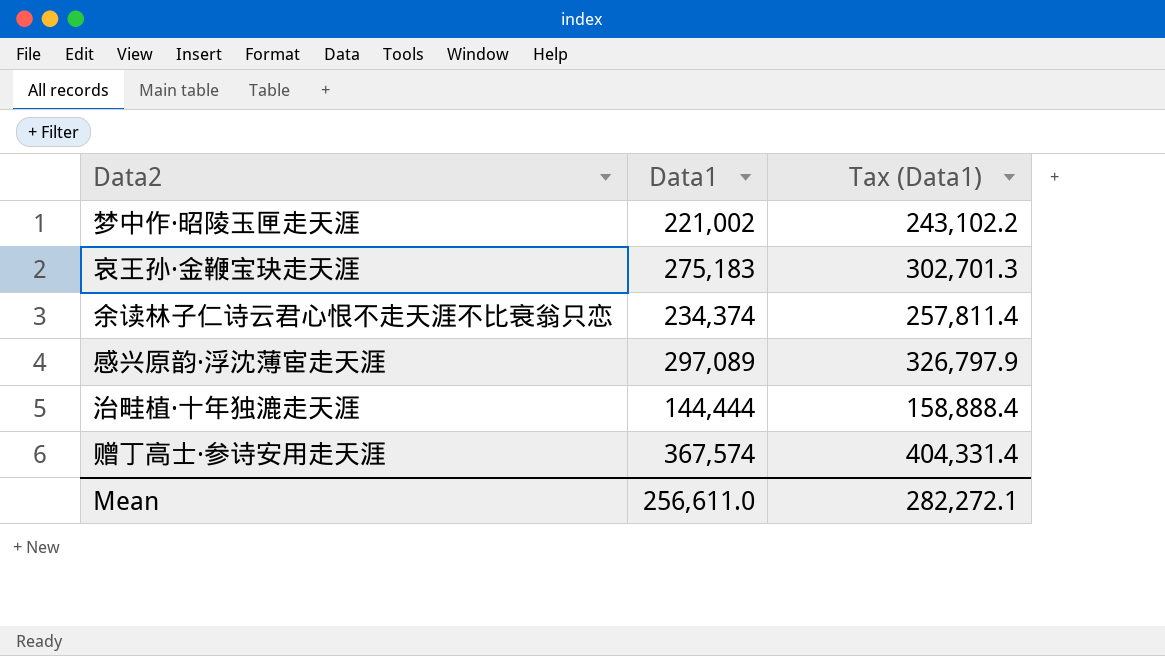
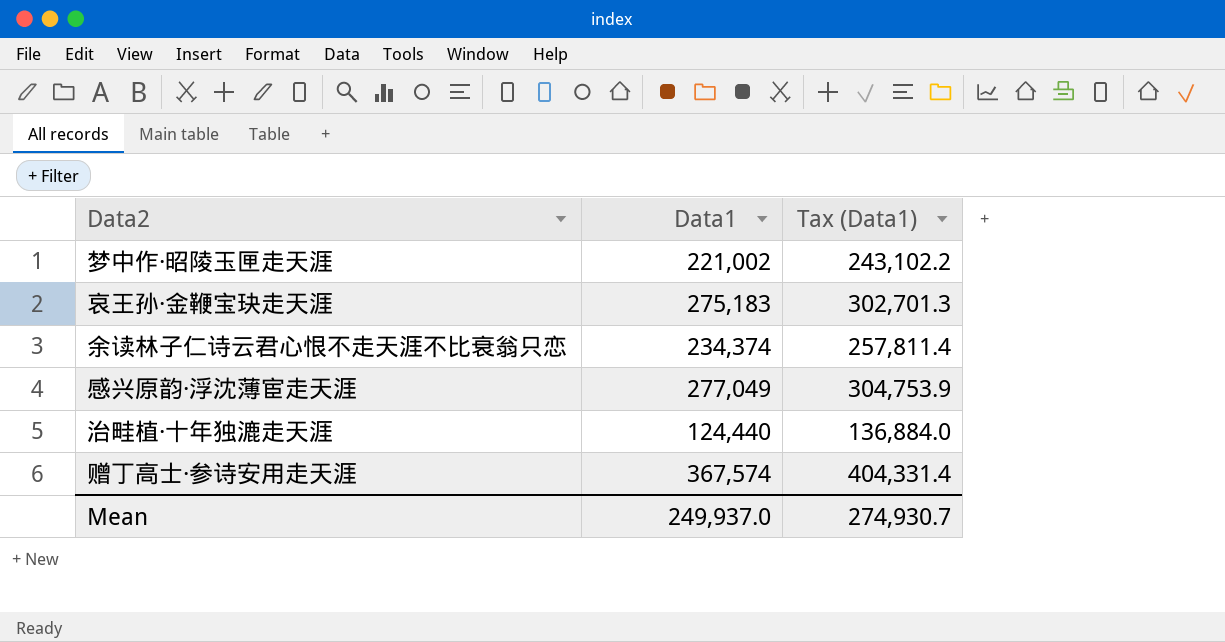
感兴原韵·浮沈薄宦走天涯 | Data1: 297,089 -> 277,049
感兴原韵·浮沈薄宦走天涯 | Tax (Data1): 326,797.9 -> 304,753.9
治畦植·十年独漉走天涯 | Data1: 144,444 -> 124,440
治畦植·十年独漉走天涯 | Tax (Data1): 158,888.4 -> 136,884.0
Mean | Data1: 256,611.0 -> 249,937.0
Mean | Tax (Data1): 282,272.1 -> 274,930.7

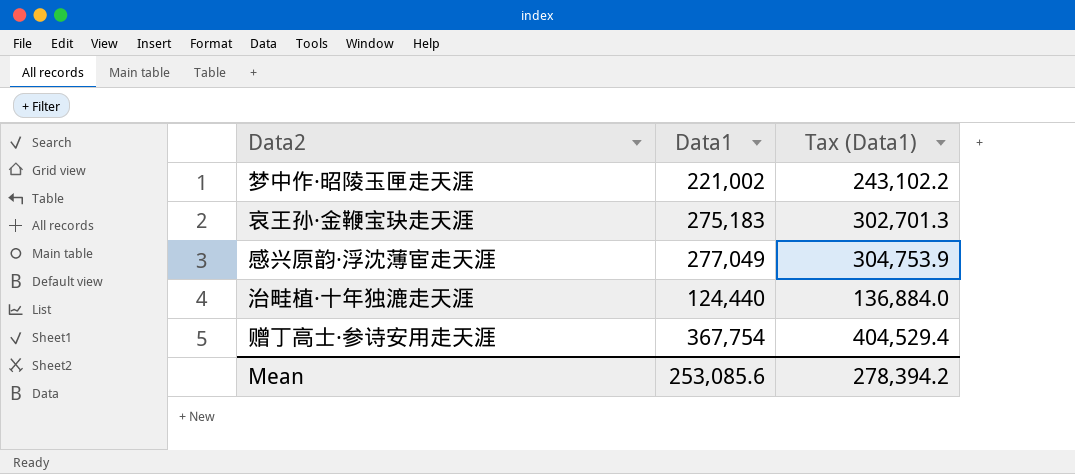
row 余读林子仁诗云君心恨不走天涯不比衰翁只恋: 234,374 | 257,811.4 -> none
赠丁高士·参诗安用走天涯 | Data1: 367,574 -> 367,754
赠丁高士·参诗安用走天涯 | Tax (Data1): 404,331.4 -> 404,529.4
Mean | Data1: 249,937.0 -> 253,085.6
Mean | Tax (Data1): 274,930.7 -> 278,394.2

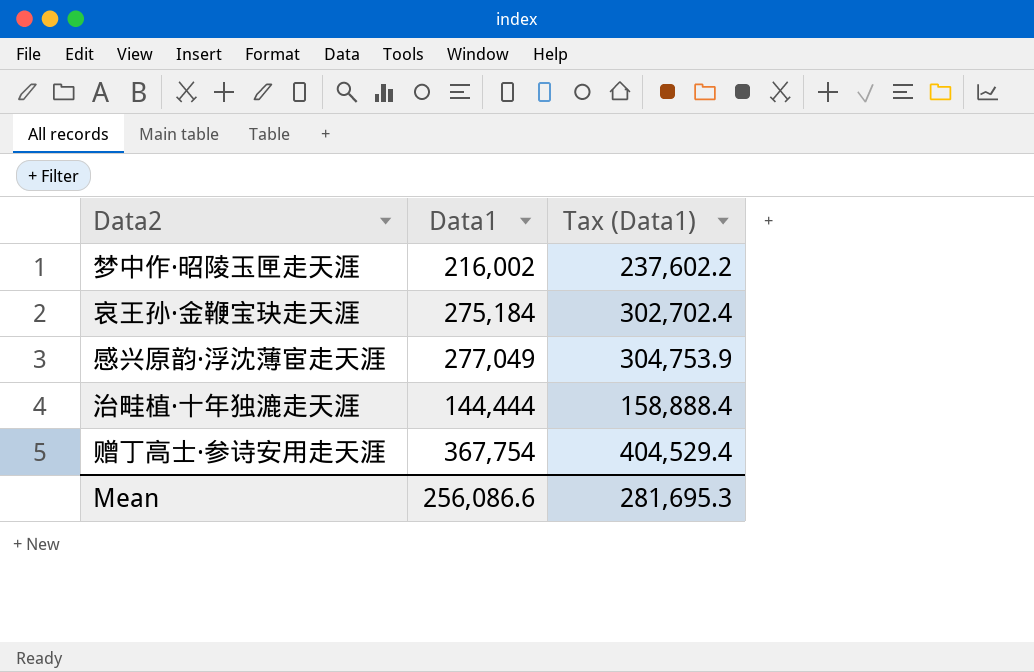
梦中作·昭陵玉匣走天涯 | Data1: 221,002 -> 216,002
梦中作·昭陵玉匣走天涯 | Tax (Data1): 243,102.2 -> 237,602.2
哀王孙·金鞭宝玦走天涯 | Data1: 275,183 -> 275,184
哀王孙·金鞭宝玦走天涯 | Tax (Data1): 302,701.3 -> 302,702.4
治畦植·十年独漉走天涯 | Data1: 124,440 -> 144,444
治畦植·十年独漉走天涯 | Tax (Data1): 136,884.0 -> 158,888.4
Mean | Data1: 253,085.6 -> 256,086.6
Mean | Tax (Data1): 278,394.2 -> 281,695.3

